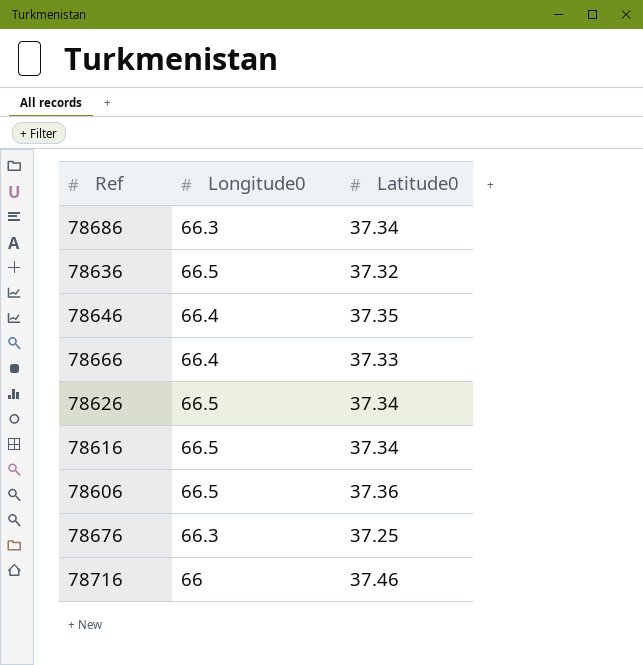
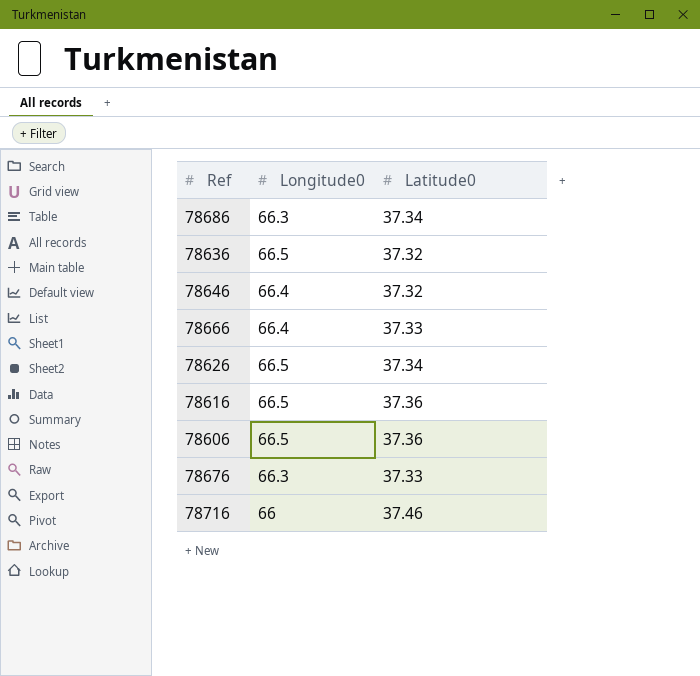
78646 | Latitude0: 37.35 -> 37.32
78616 | Latitude0: 37.34 -> 37.36
78676 | Latitude0: 37.25 -> 37.33

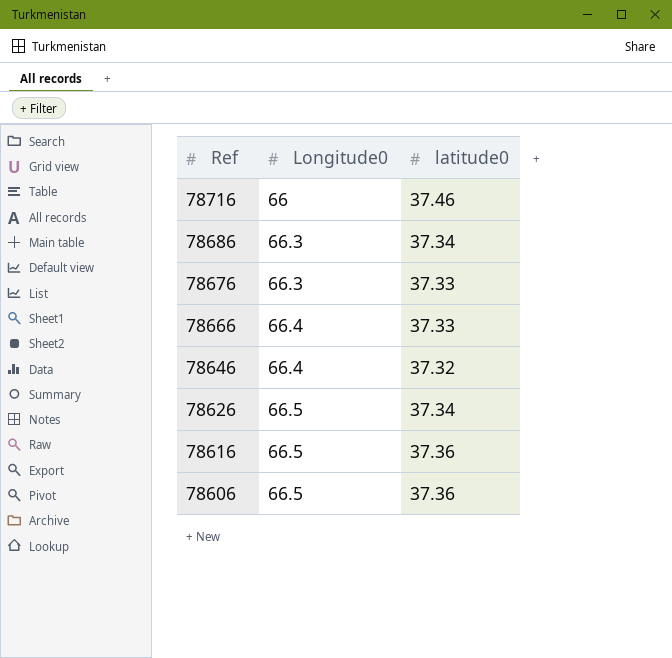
row order: none -> Ref descending
column name: Latitude0 -> latitude0
row 78636: 66.5 | 37.32 -> none

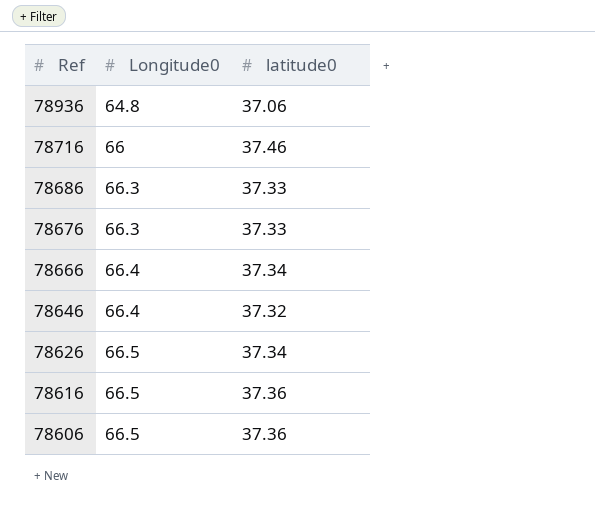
row 78936: none -> 64.8 | 37.06
78686 | latitude0: 37.34 -> 37.33
78666 | latitude0: 37.33 -> 37.34

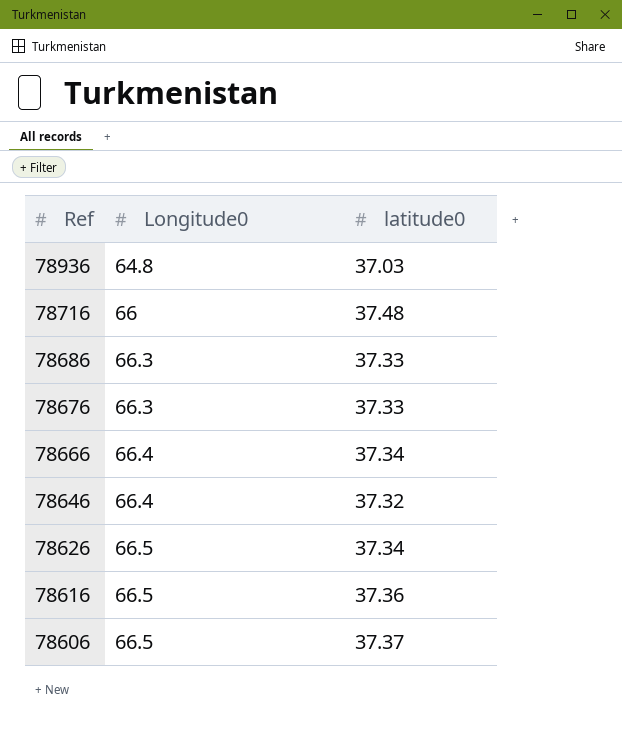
78936 | latitude0: 37.06 -> 37.03
78716 | latitude0: 37.46 -> 37.48
78606 | latitude0: 37.36 -> 37.37

